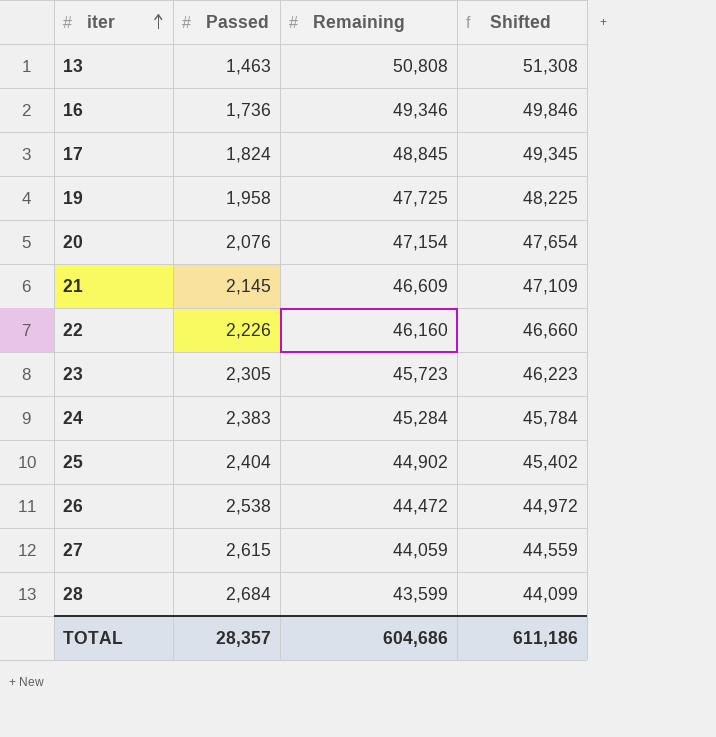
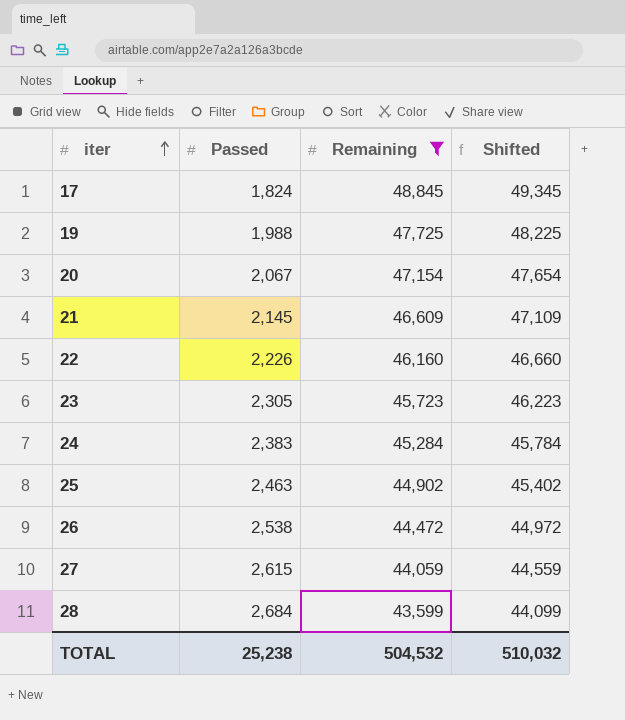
filter: none -> Remaining <= 48,845
19 | Passed: 1,958 -> 1,988
20 | Passed: 2,076 -> 2,067
25 | Passed: 2,404 -> 2,463
TOTAL | Passed: 28,357 -> 25,238
TOTAL | Remaining: 604,686 -> 504,532
TOTAL | Shifted: 611,186 -> 510,032

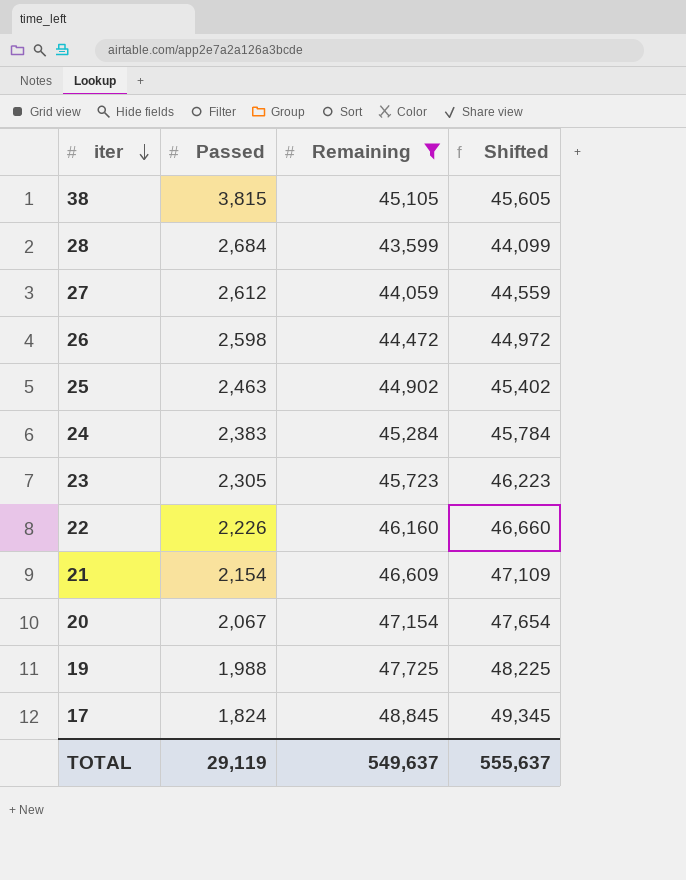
row order: iter ascending -> iter descending
row 38: none -> 3,815 | 45,105 | 45,605
27 | Passed: 2,615 -> 2,612
26 | Passed: 2,538 -> 2,598
21 | Passed: 2,145 -> 2,154
TOTAL | Passed: 25,238 -> 29,119
TOTAL | Remaining: 504,532 -> 549,637
TOTAL | Shifted: 510,032 -> 555,637

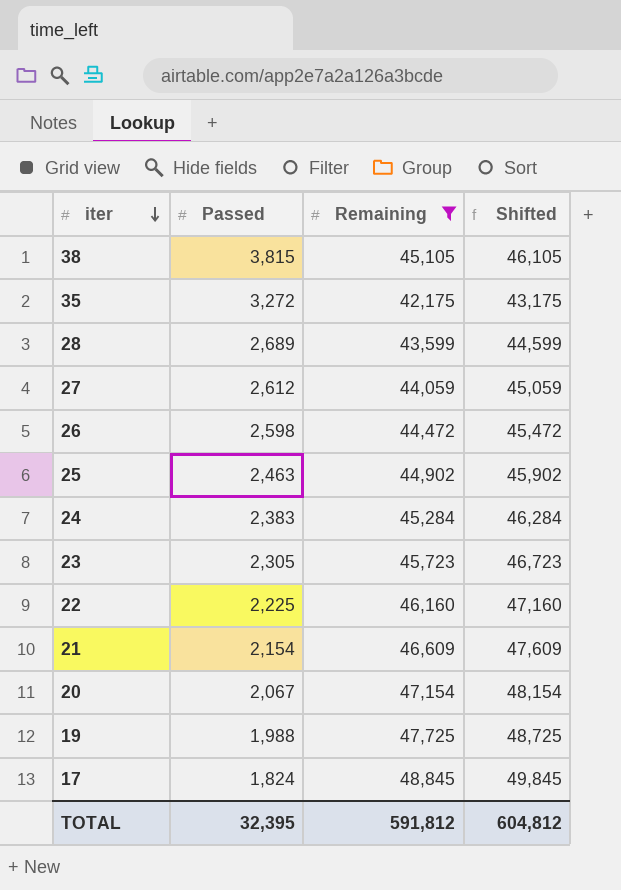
column Shifted | formula: [Remaining] + 500 -> [Remaining] + 1000
row 35: none -> 3,272 | 42,175 | 43,175
28 | Passed: 2,684 -> 2,689
22 | Passed: 2,226 -> 2,225
TOTAL | Passed: 29,119 -> 32,395
TOTAL | Remaining: 549,637 -> 591,812
TOTAL | Shifted: 555,637 -> 604,812

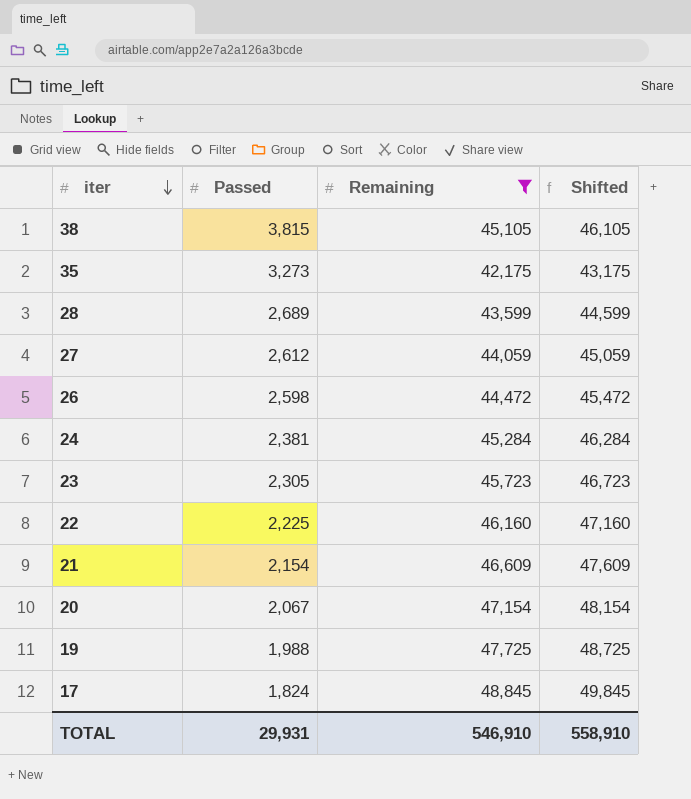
row 25: 2,463 | 44,902 | 45,902 -> none
35 | Passed: 3,272 -> 3,273
24 | Passed: 2,383 -> 2,381
TOTAL | Passed: 32,395 -> 29,931
TOTAL | Remaining: 591,812 -> 546,910
TOTAL | Shifted: 604,812 -> 558,910

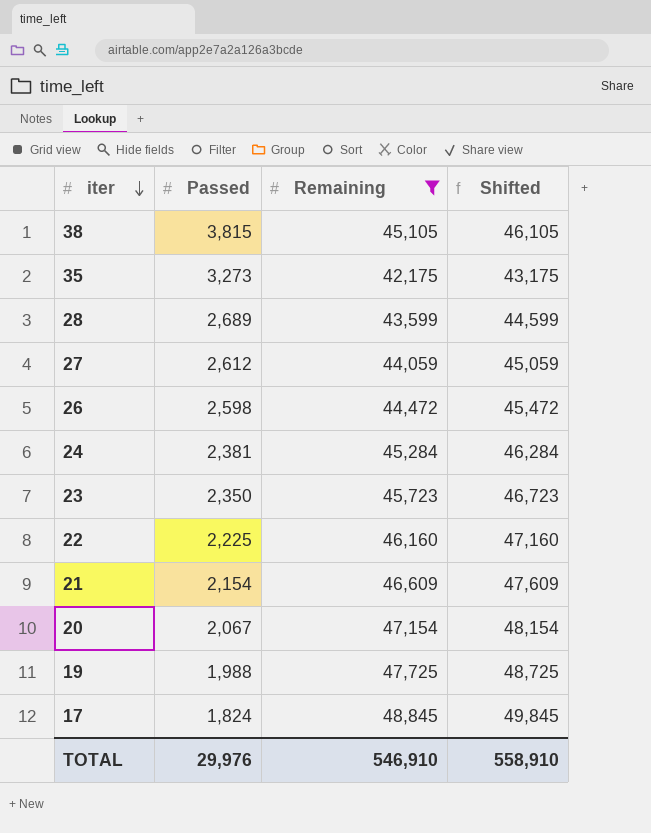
23 | Passed: 2,305 -> 2,350
TOTAL | Passed: 29,931 -> 29,976

